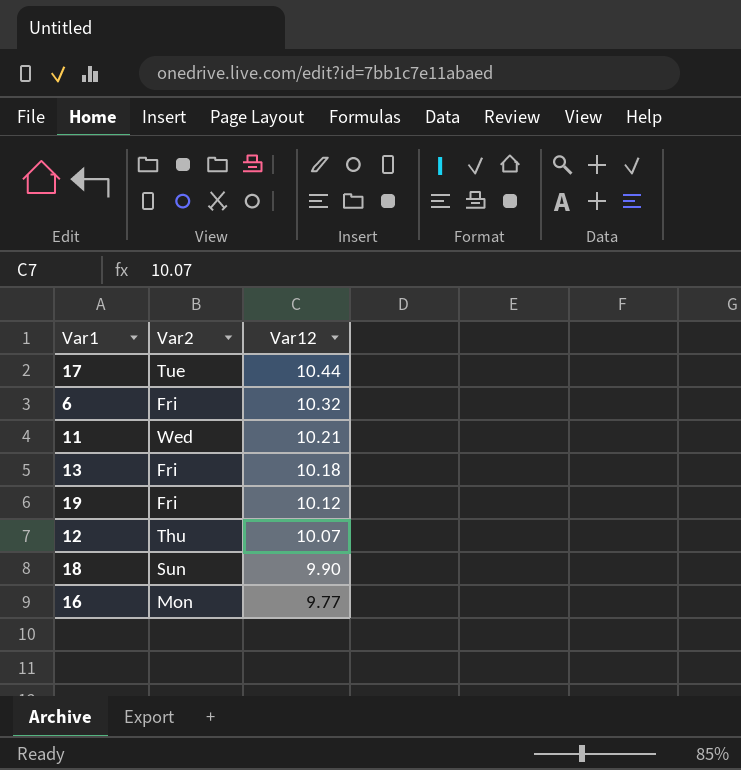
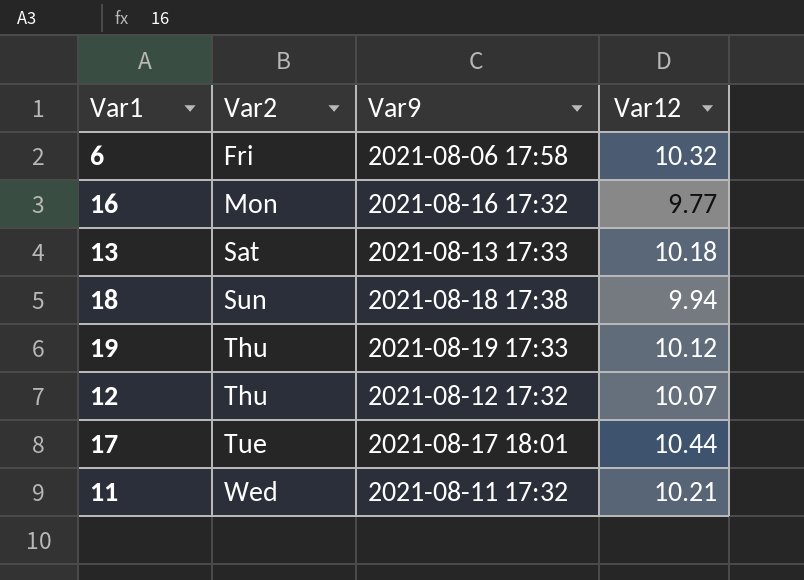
row order: Var12 descending -> Var2 ascending
column Var9 | position: none -> 3
13 | Var2: Fri -> Sat
18 | Var12: 9.90 -> 9.94
19 | Var2: Fri -> Thu

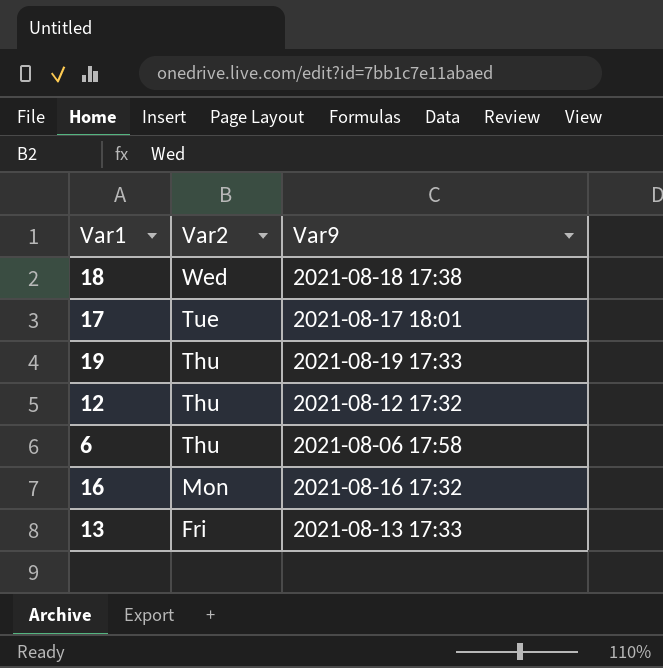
row order: Var2 ascending -> Var2 descending
column Var12 | position: 4 -> none
row 11: Wed | 2021-08-11 17:32 | 10.21 -> none
18 | Var2: Sun -> Wed
6 | Var2: Fri -> Thu
13 | Var2: Sat -> Fri

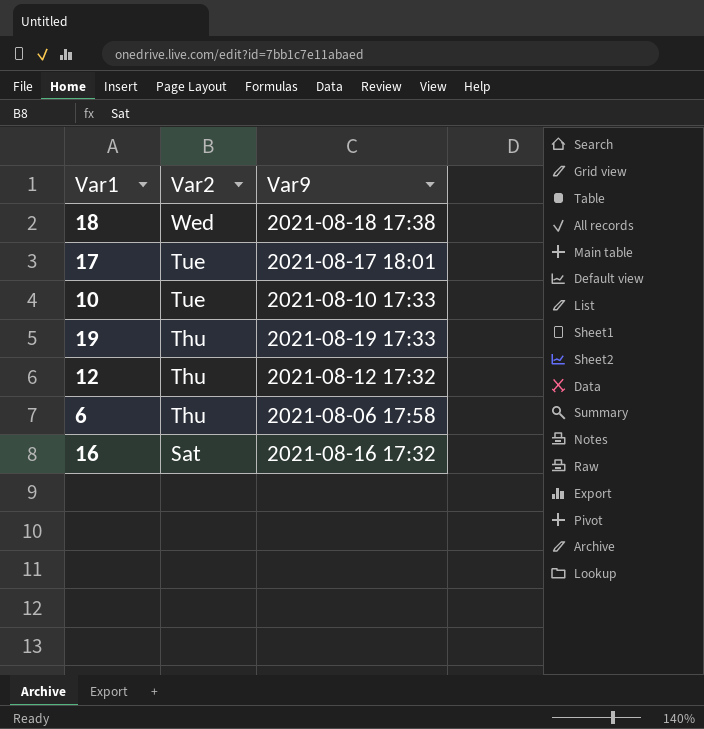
row 13: Fri | 2021-08-13 17:33 -> none
row 10: none -> Tue | 2021-08-10 17:33
16 | Var2: Mon -> Sat

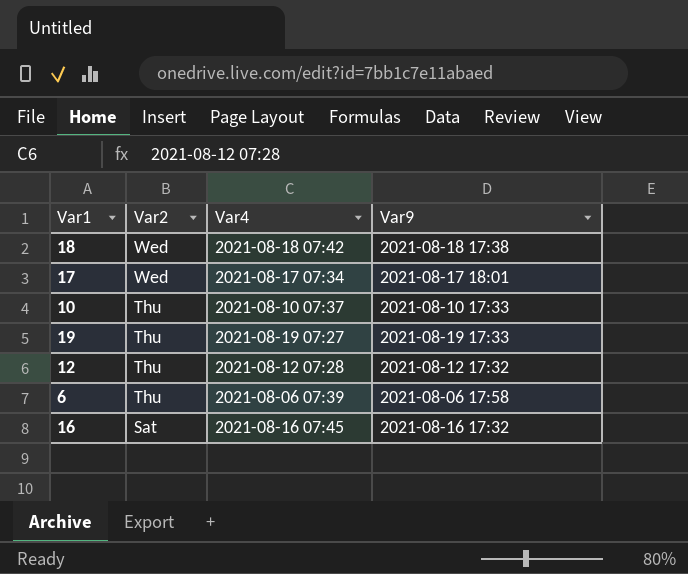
column Var4 | position: none -> 3
17 | Var2: Tue -> Wed
10 | Var2: Tue -> Thu

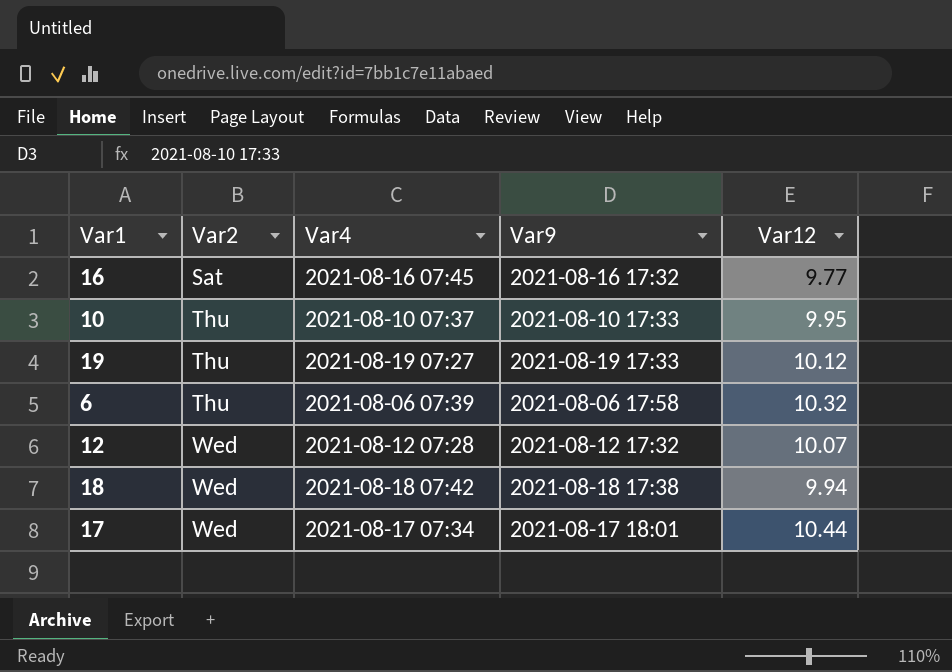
row order: Var2 descending -> Var2 ascending
column Var12 | position: none -> 5
12 | Var2: Thu -> Wed

